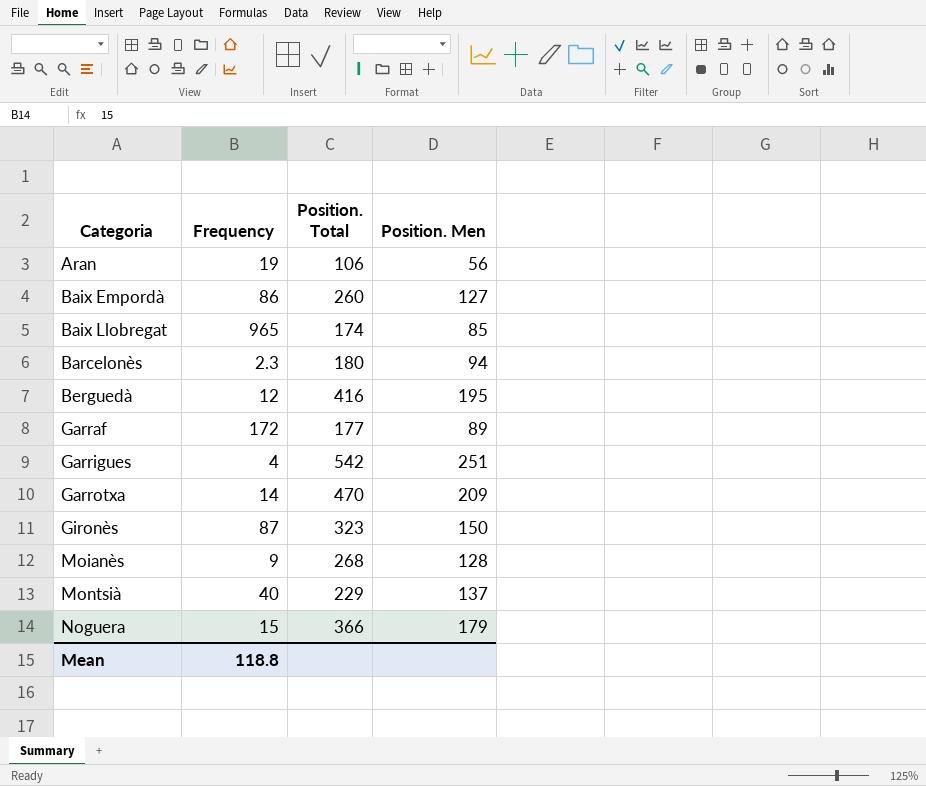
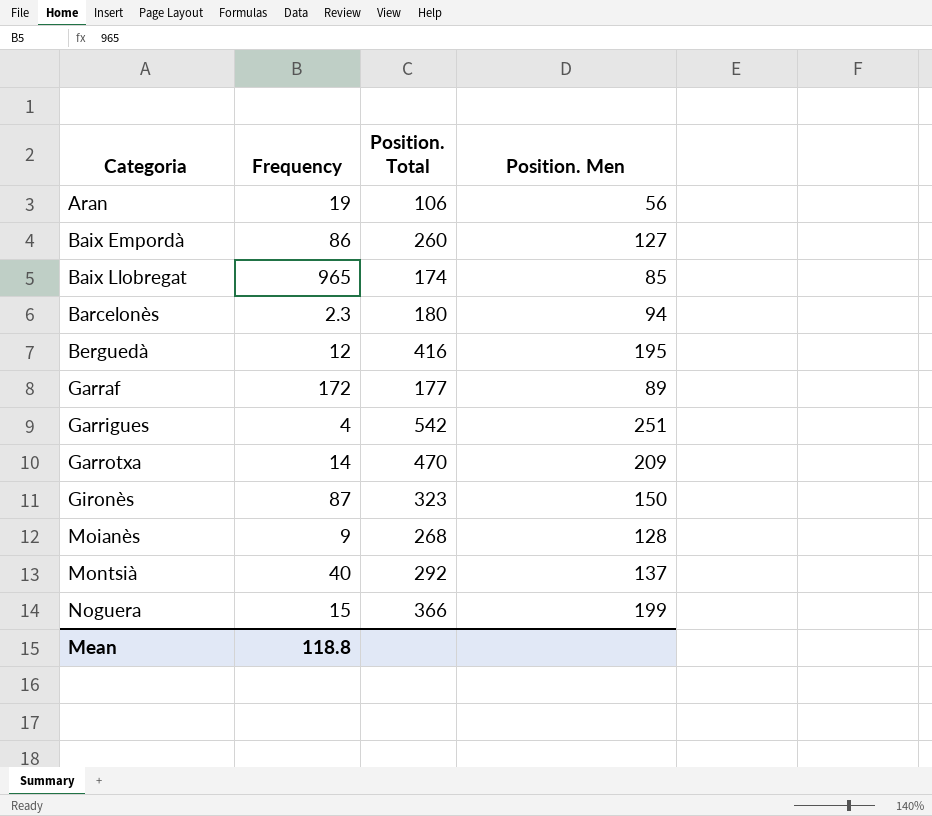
Montsià | Position. Total: 229 -> 292
Noguera | Position. Men: 179 -> 199

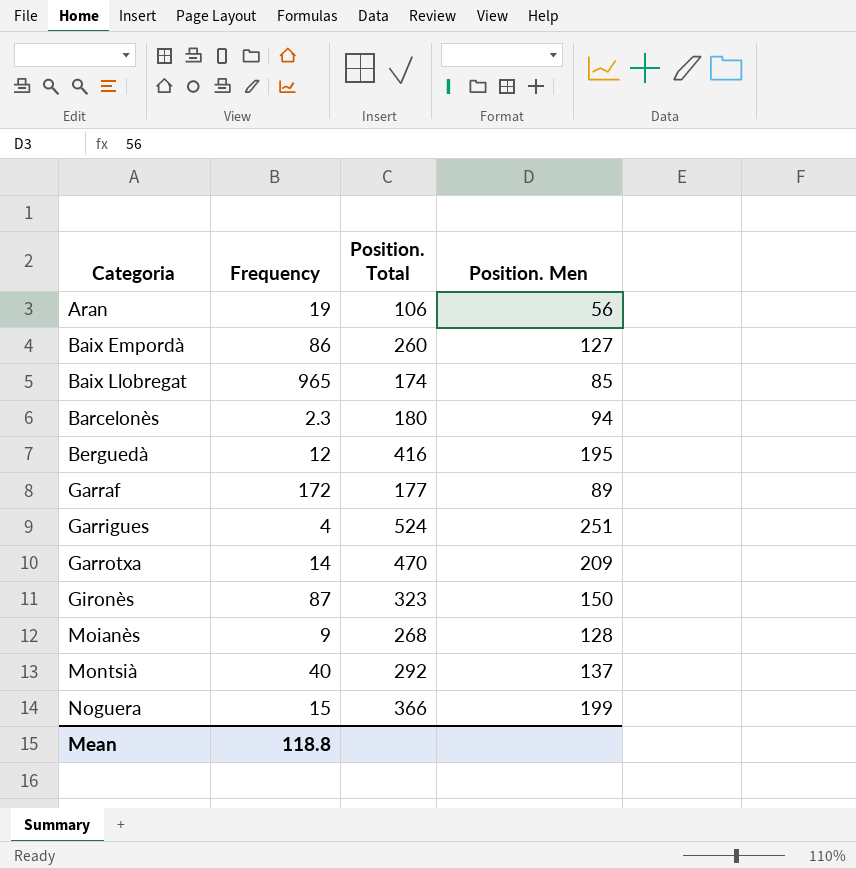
Garrigues | Position. Total: 542 -> 524

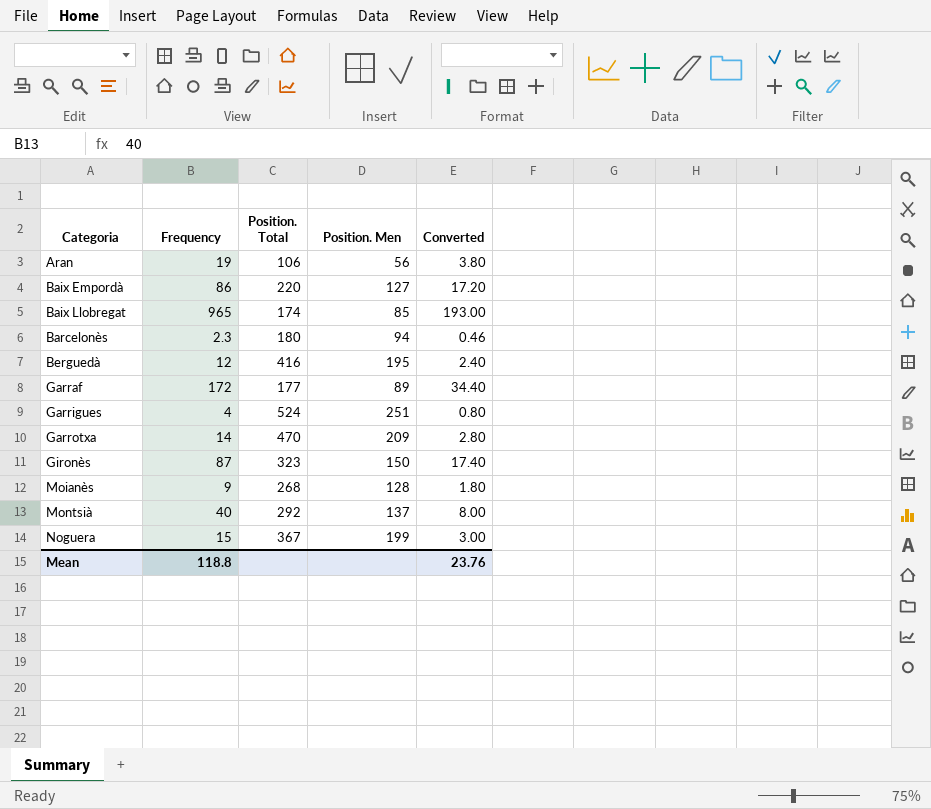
column Converted | formula: none -> [Frequency] * 0.2
Baix Empordà | Position. Total: 260 -> 220
Noguera | Position. Total: 366 -> 367

